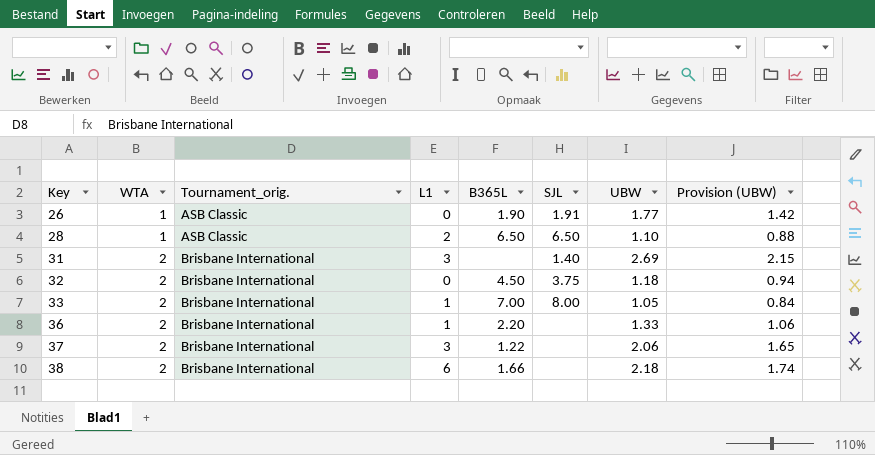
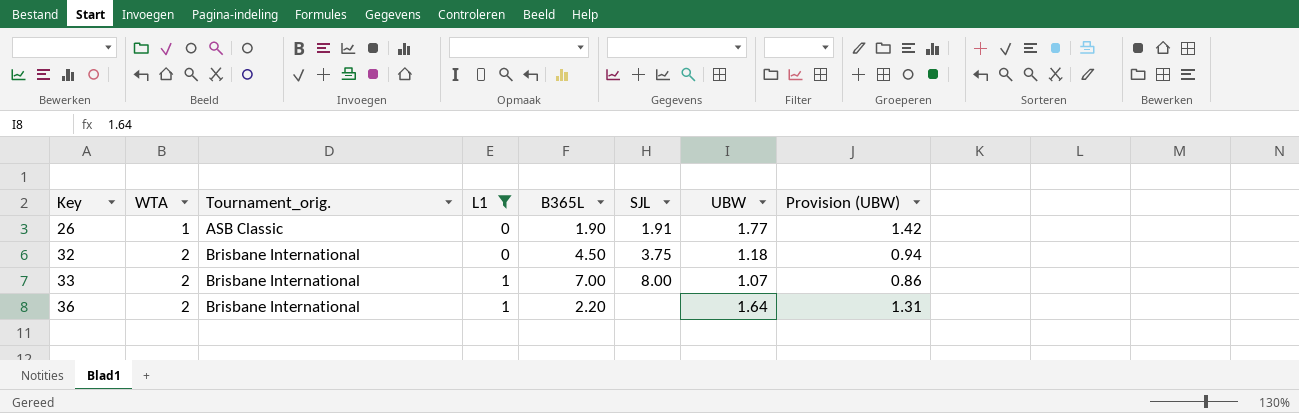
filter: none -> L1 <= 1
33 | UBW: 1.05 -> 1.07
33 | Provision (UBW): 0.84 -> 0.86
36 | UBW: 1.33 -> 1.64
36 | Provision (UBW): 1.06 -> 1.31

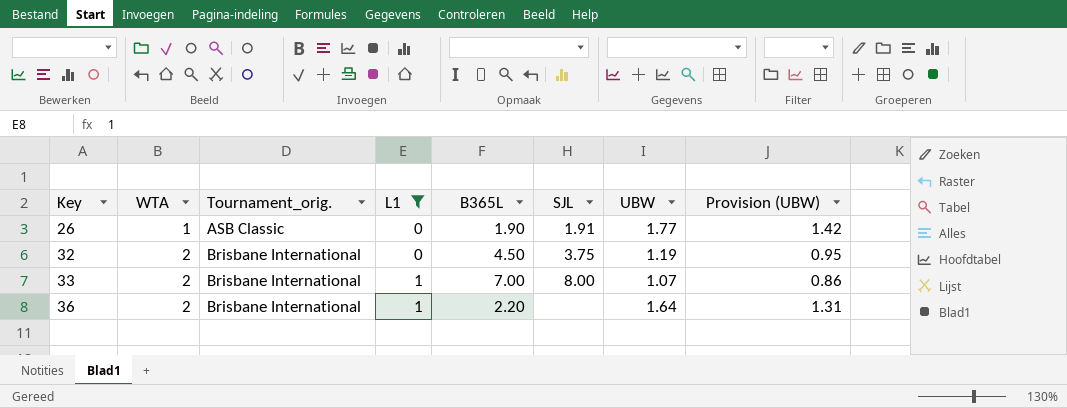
32 | UBW: 1.18 -> 1.19
32 | Provision (UBW): 0.94 -> 0.95

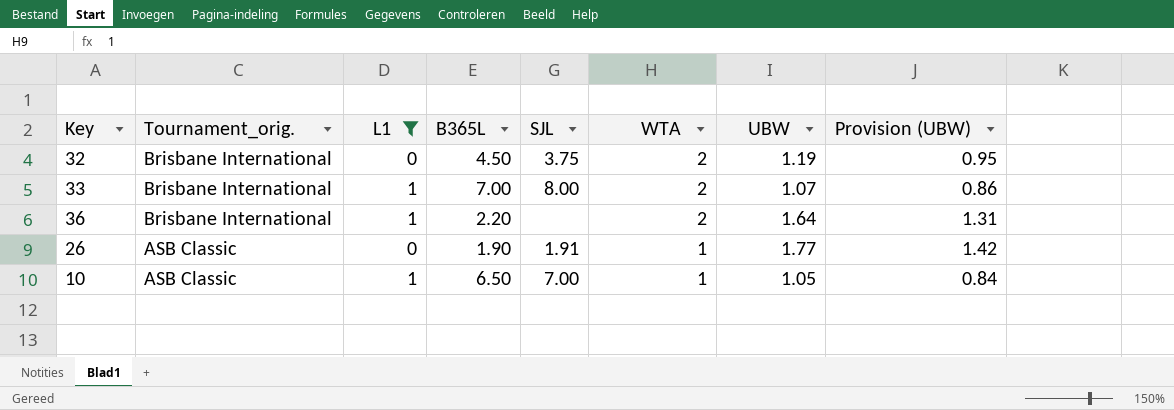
row order: Key ascending -> Tournament_orig. descending
column WTA | position: 2 -> 6
row 10: none -> ASB Classic | 1 | 6.50 | 7.00 | 1 | 1.05 | 0.84

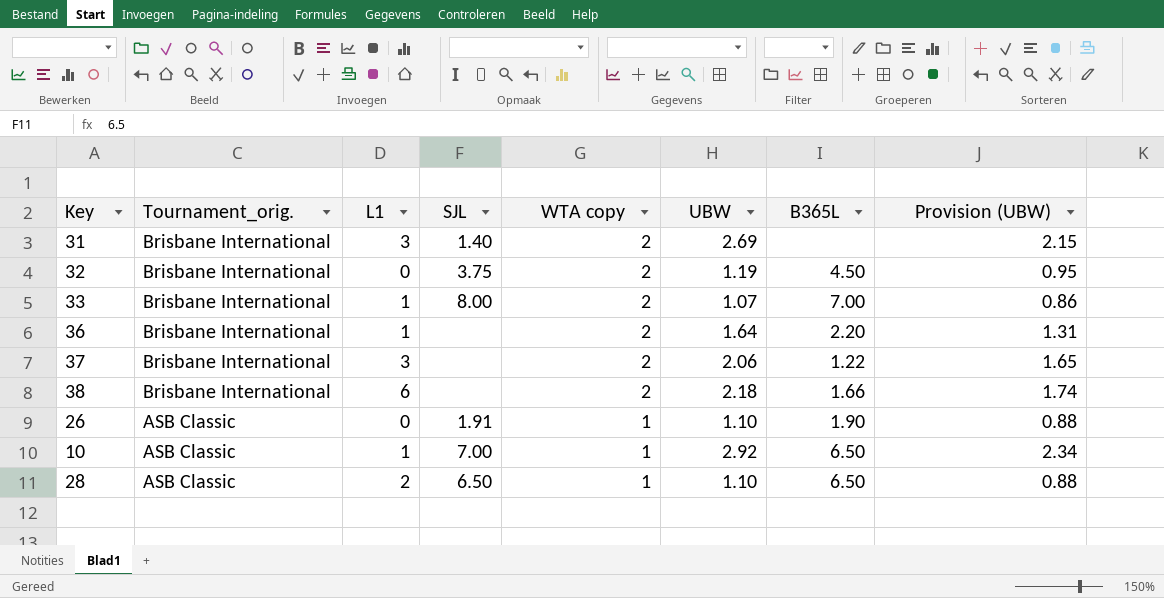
filter: L1 <= 1 -> none
column name: WTA -> WTA copy
column B365L | position: 4 -> 7
26 | UBW: 1.77 -> 1.10
26 | Provision (UBW): 1.42 -> 0.88
10 | UBW: 1.05 -> 2.92
10 | Provision (UBW): 0.84 -> 2.34

